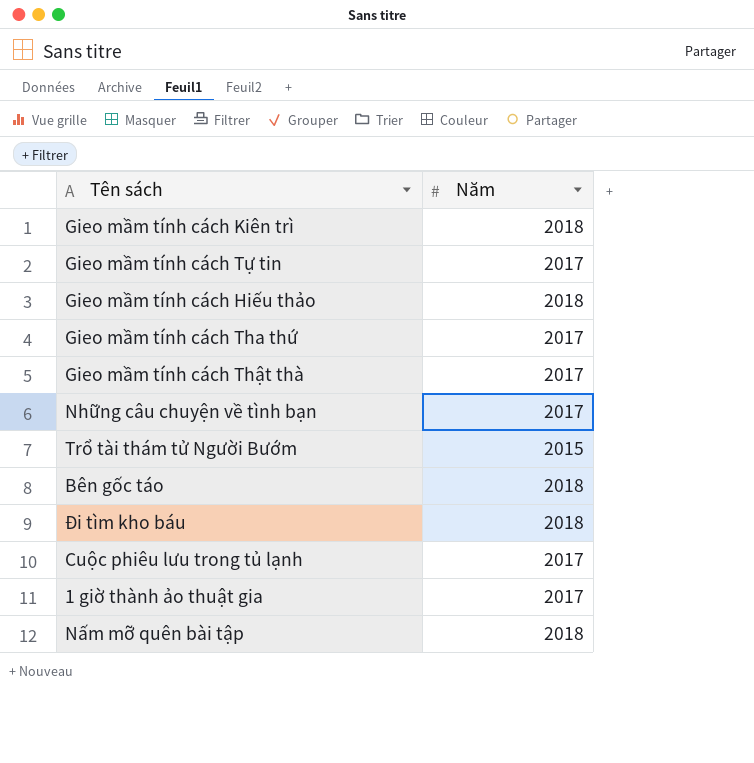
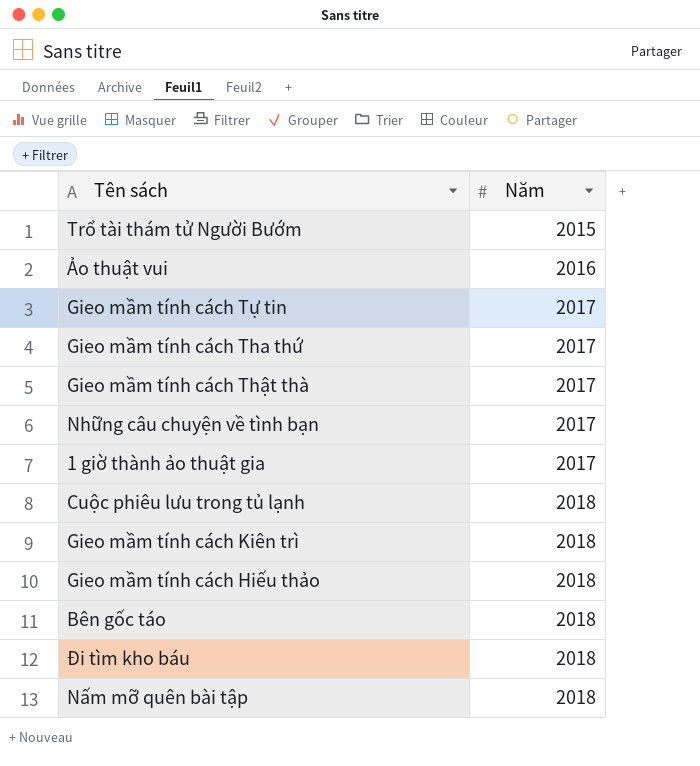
row order: none -> Năm ascending
row Ảo thuật vui: none -> 2016
Cuộc phiêu lưu trong tủ lạnh | Năm: 2017 -> 2018

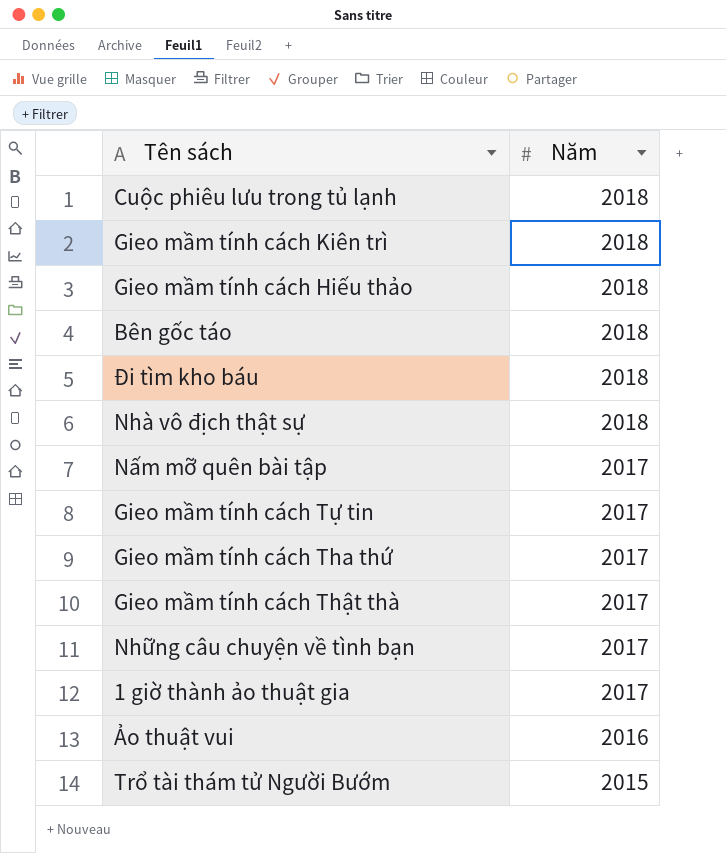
row order: Năm ascending -> Năm descending
row Nhà vô địch thật sự: none -> 2018
Nấm mỡ quên bài tập | Năm: 2018 -> 2017

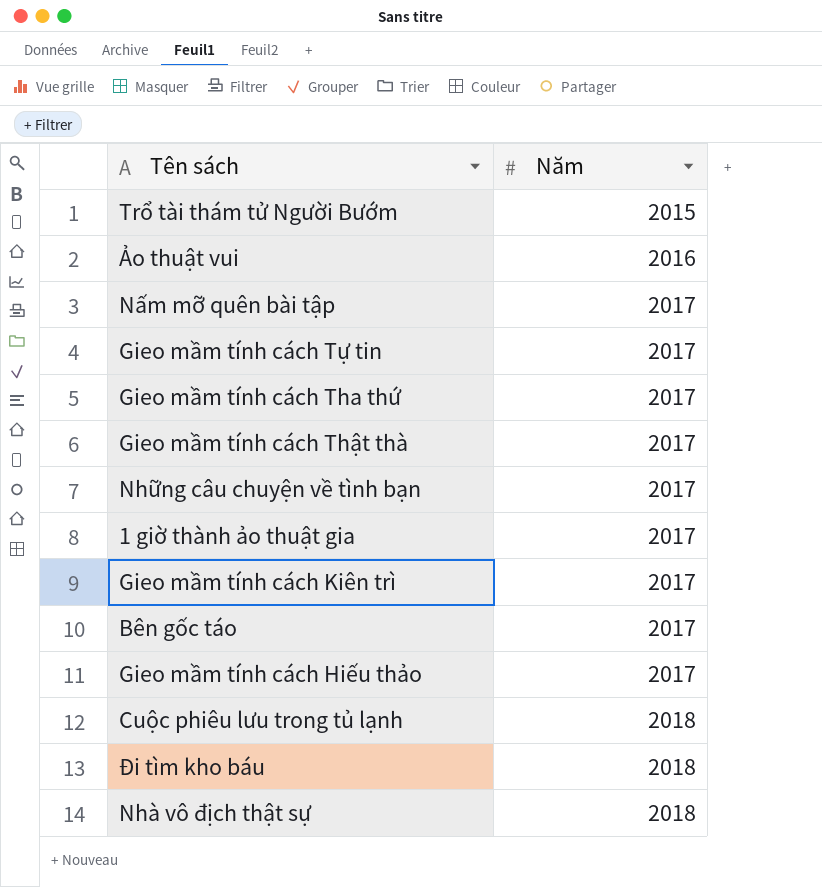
row order: Năm descending -> Năm ascending
Gieo mầm tính cách Kiên trì | Năm: 2018 -> 2017
Bên gốc táo | Năm: 2018 -> 2017
Gieo mầm tính cách Hiếu thảo | Năm: 2018 -> 2017

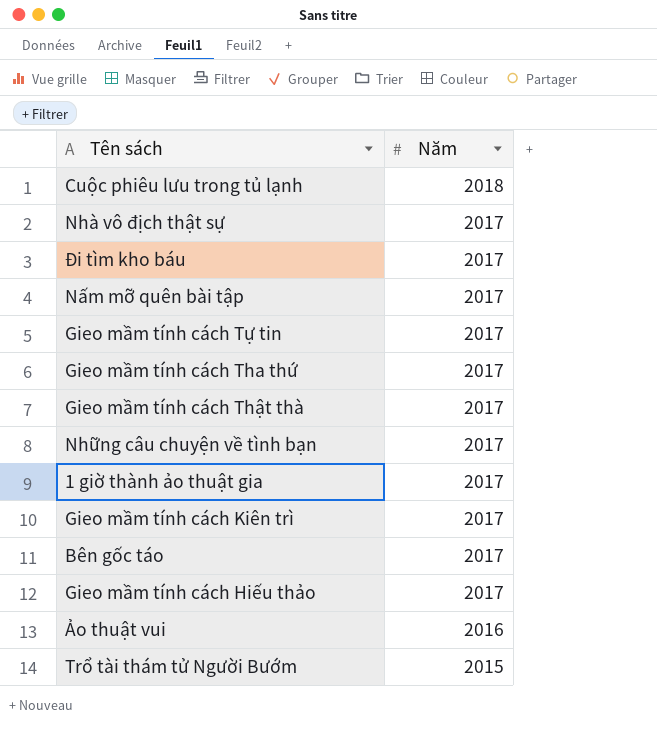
row order: Năm ascending -> Năm descending
Nhà vô địch thật sự | Năm: 2018 -> 2017
Đi tìm kho báu | Năm: 2018 -> 2017

